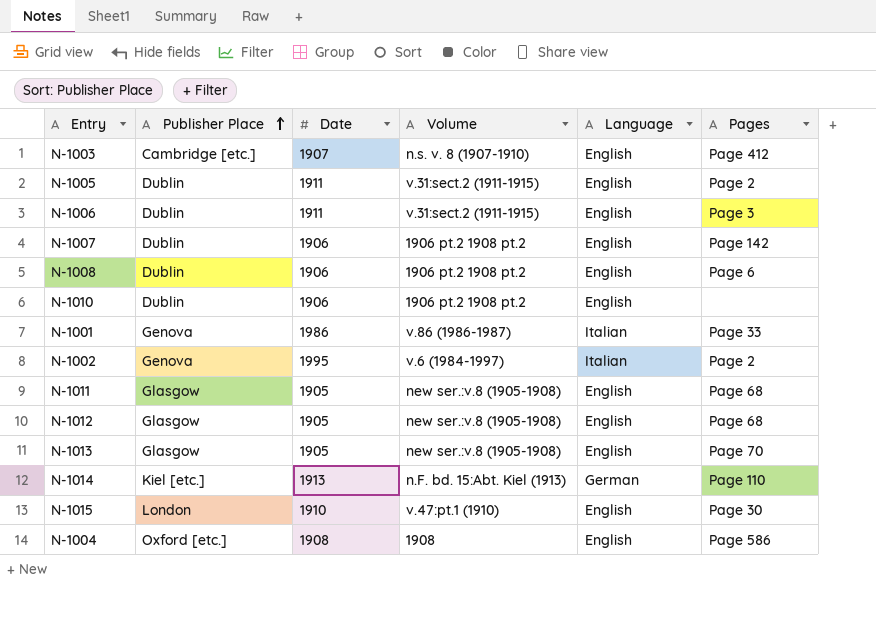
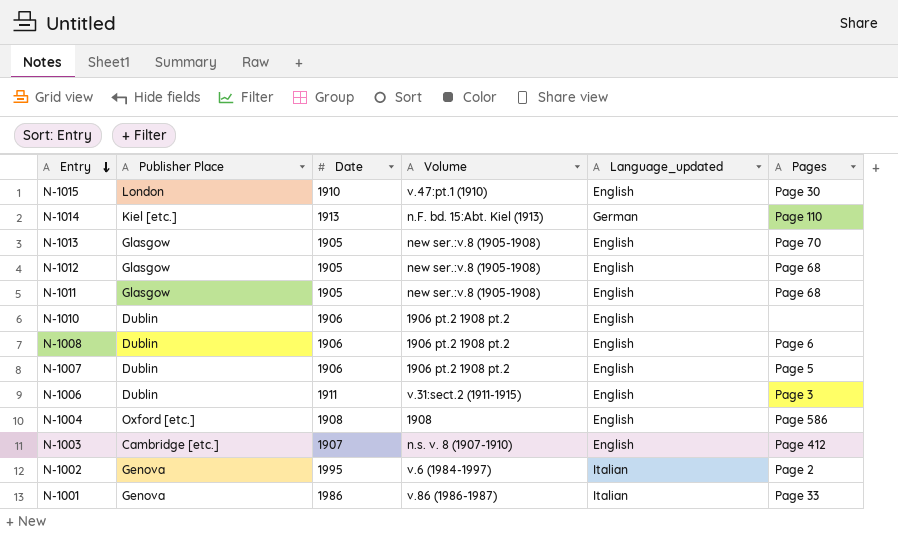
row order: Publisher Place ascending -> Entry descending
column name: Language -> Language_updated
row N-1005: Dublin | 1911 | v.31:sect.2 (1911-1915) | English | Page 2 -> none
N-1007 | Pages: Page 142 -> Page 5

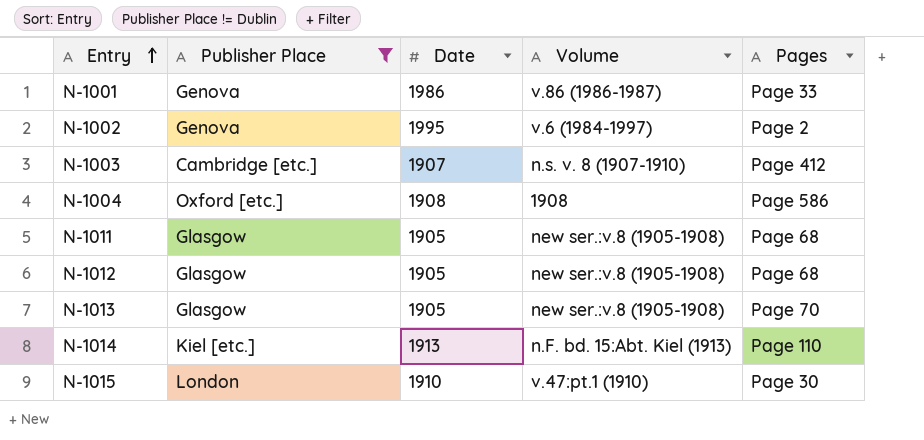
filter: none -> Publisher Place != Dublin
row order: Entry descending -> Entry ascending
column Language_updated | position: 5 -> none

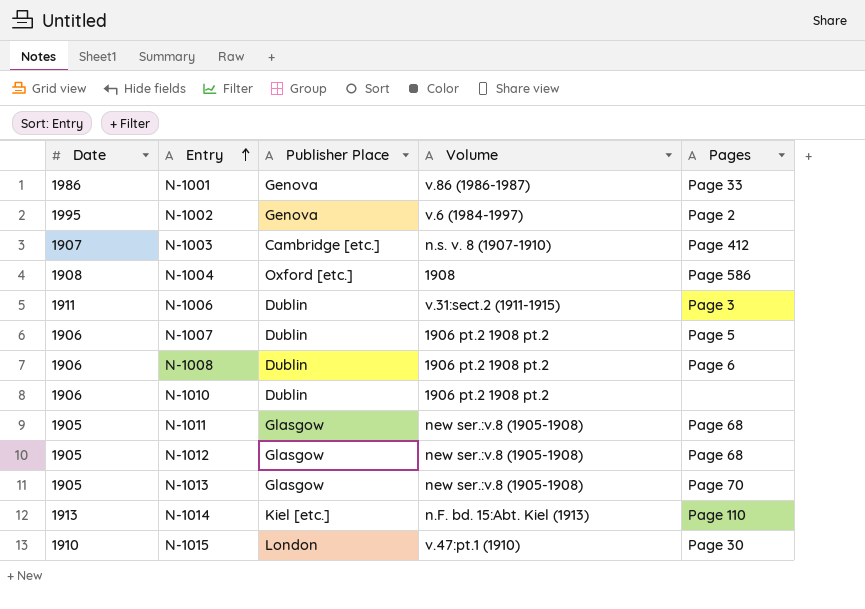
filter: Publisher Place != Dublin -> none
column Date | position: 3 -> 1

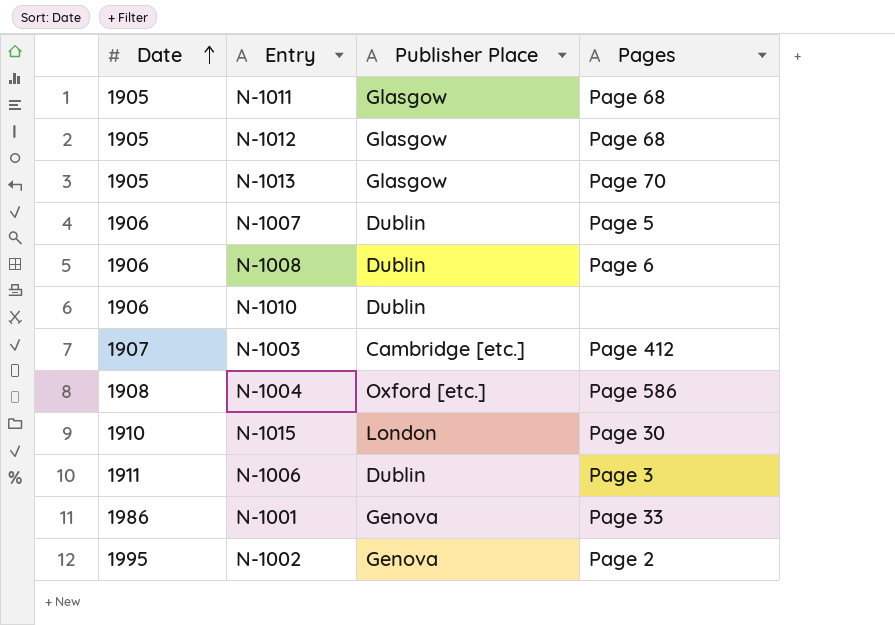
row order: Entry ascending -> Date ascending
column Volume | position: 4 -> none
row N-1014: 1913 | Kiel [etc.] | n.F. bd. 15:Abt. Kiel (1913) | Page 110 -> none

